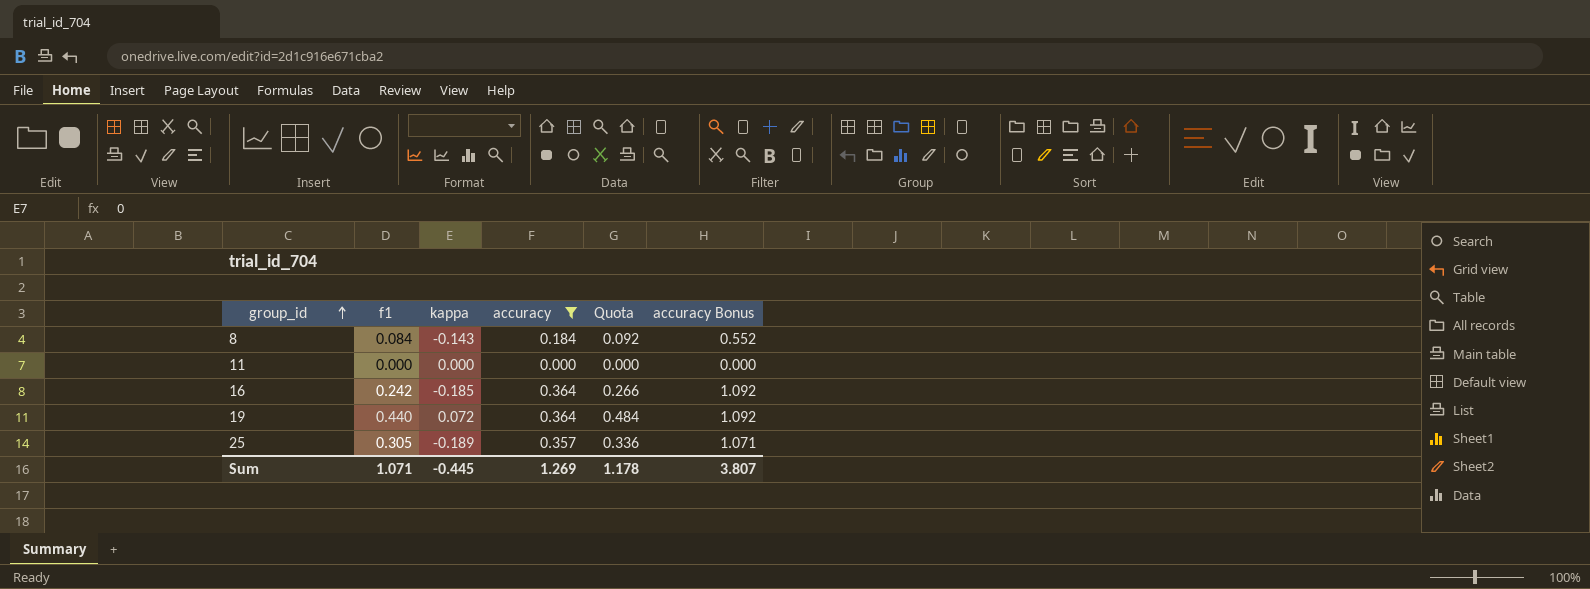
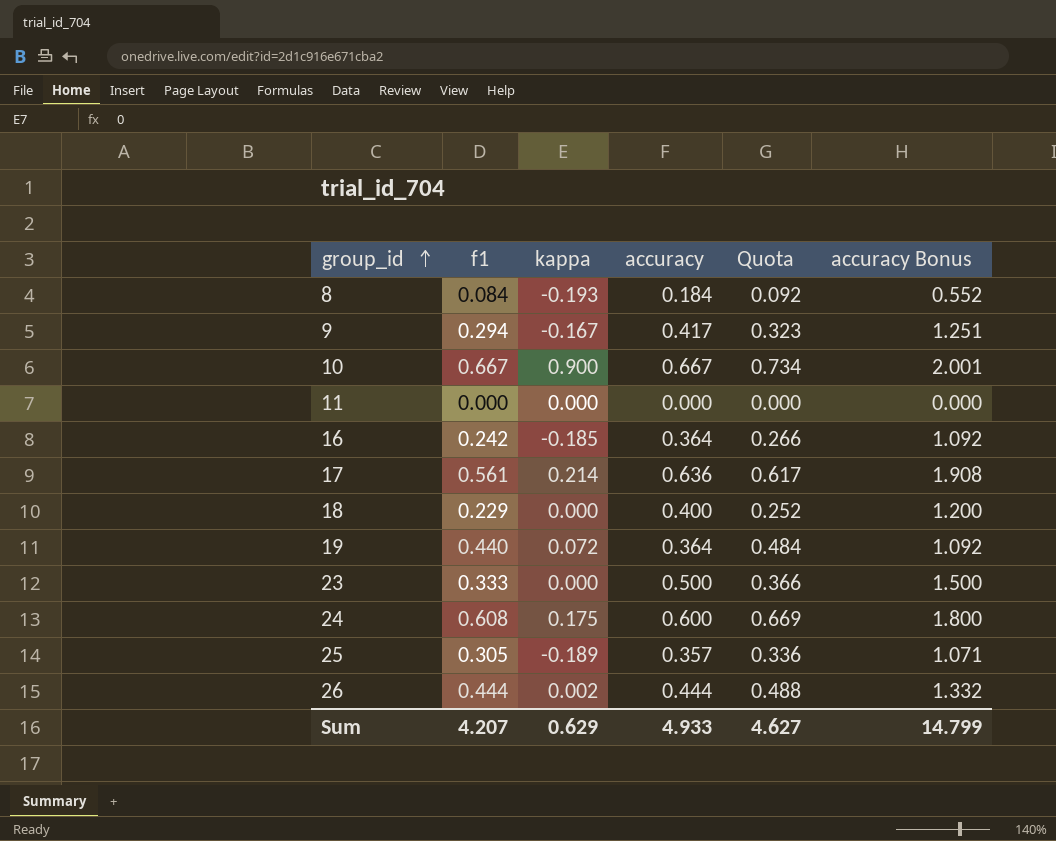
filter: accuracy <= 0.364 -> none
8 | kappa: -0.143 -> -0.193
Sum | f1: 1.071 -> 4.207
Sum | kappa: -0.445 -> 0.629
Sum | accuracy: 1.269 -> 4.933
Sum | Quota: 1.178 -> 4.627
Sum | accuracy Bonus: 3.807 -> 14.799

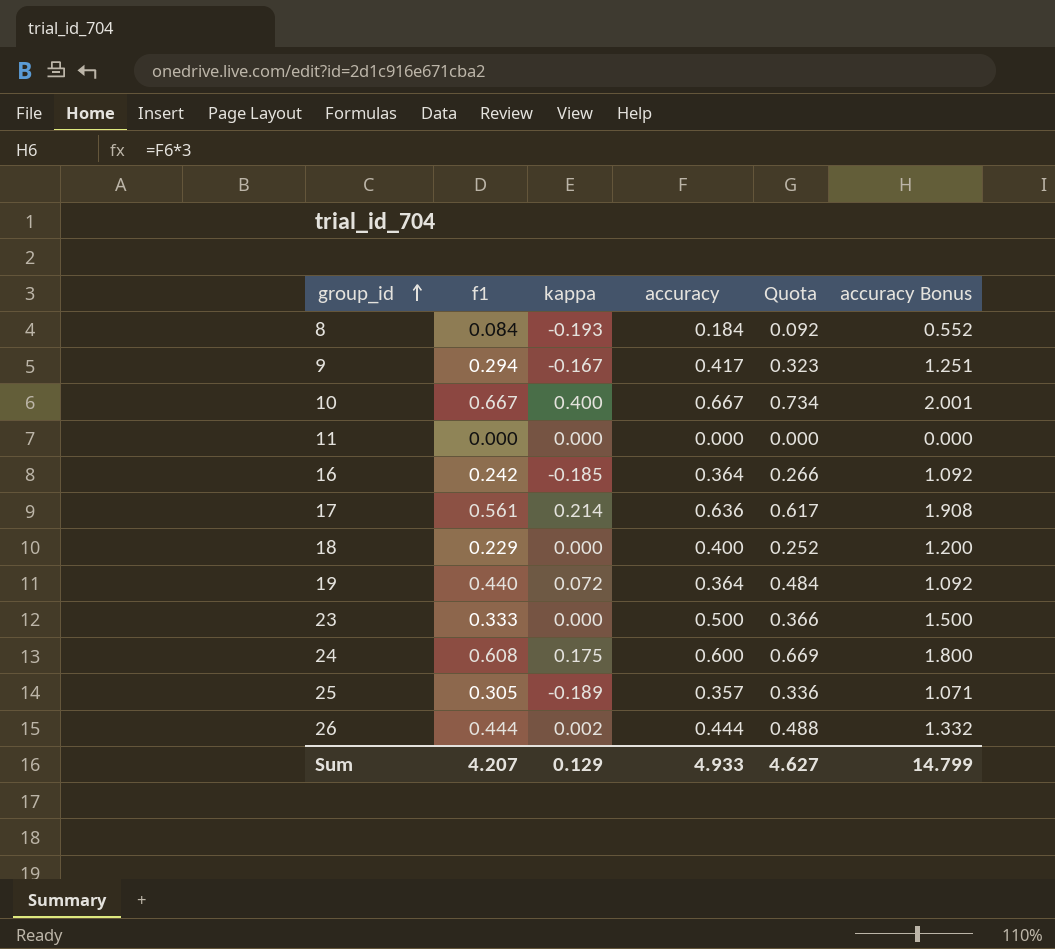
10 | kappa: 0.900 -> 0.400
Sum | kappa: 0.629 -> 0.129

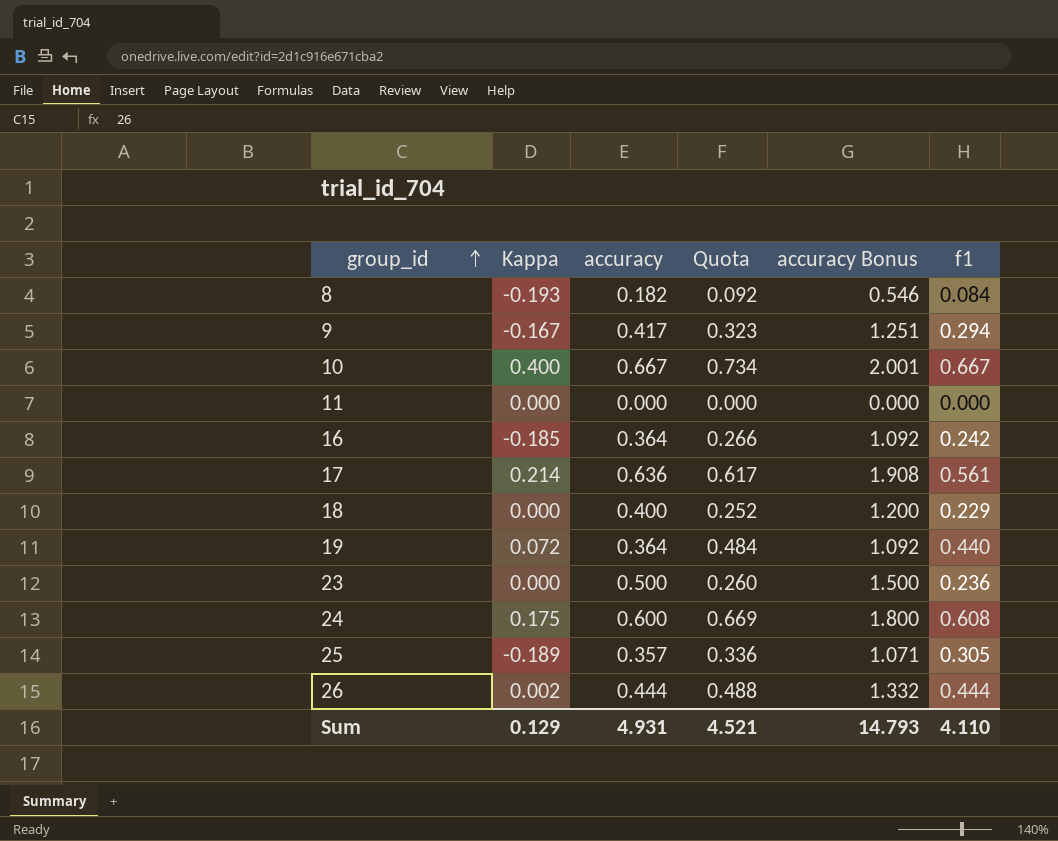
column name: kappa -> Kappa
column f1 | position: 2 -> 6
8 | accuracy: 0.184 -> 0.182
8 | accuracy Bonus: 0.552 -> 0.546
23 | Quota: 0.366 -> 0.260
23 | f1: 0.333 -> 0.236
Sum | accuracy: 4.933 -> 4.931
Sum | Quota: 4.627 -> 4.521
Sum | accuracy Bonus: 14.799 -> 14.793
Sum | f1: 4.207 -> 4.110

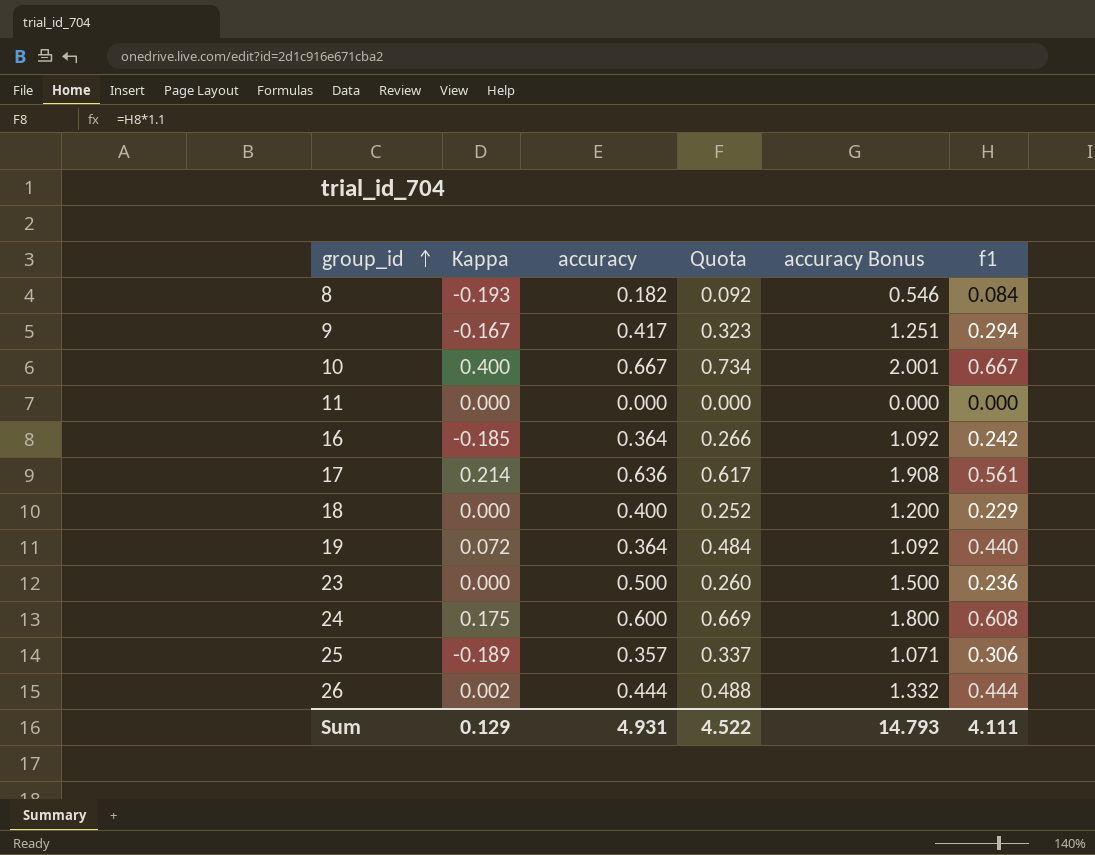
25 | Quota: 0.336 -> 0.337
25 | f1: 0.305 -> 0.306
Sum | Quota: 4.521 -> 4.522
Sum | f1: 4.110 -> 4.111

